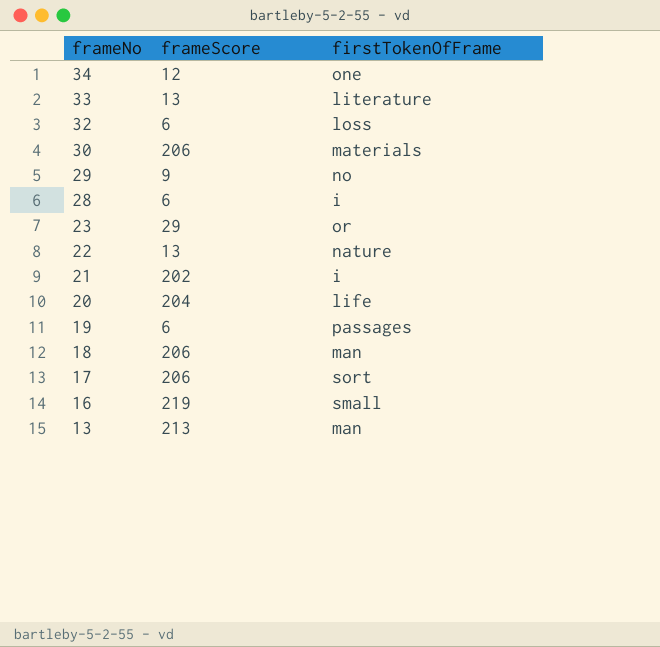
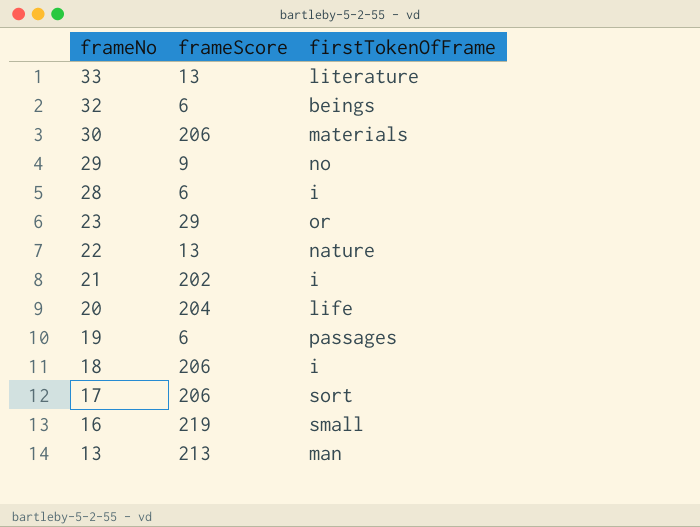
row 34: 12 | one -> none
32 | firstTokenOfFrame: loss -> beings
18 | firstTokenOfFrame: man -> i

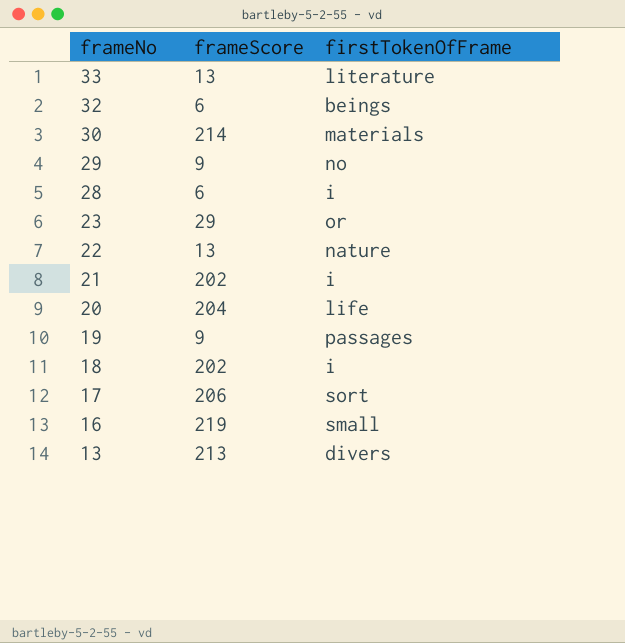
30 | frameScore: 206 -> 214
19 | frameScore: 6 -> 9
18 | frameScore: 206 -> 202
13 | firstTokenOfFrame: man -> divers

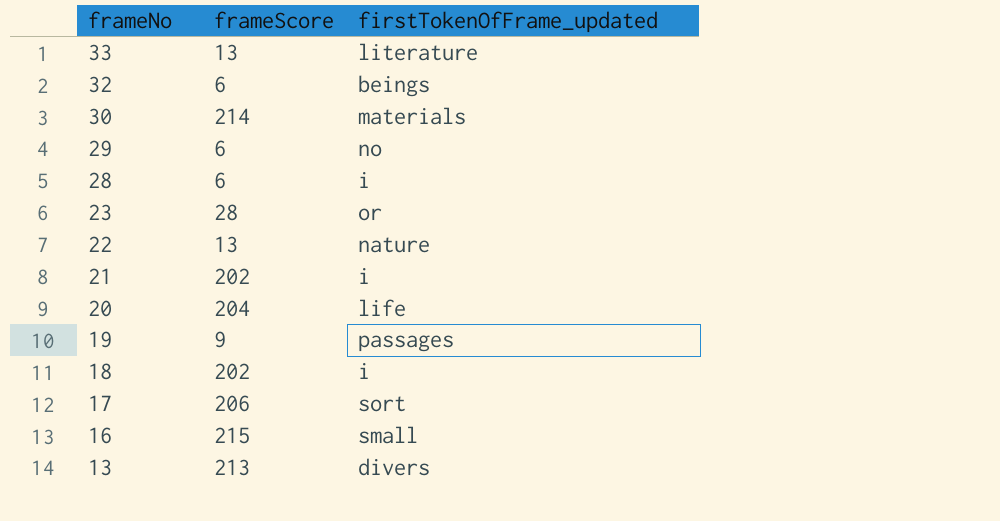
column name: firstTokenOfFrame -> firstTokenOfFrame_updated
29 | frameScore: 9 -> 6
23 | frameScore: 29 -> 28
16 | frameScore: 219 -> 215

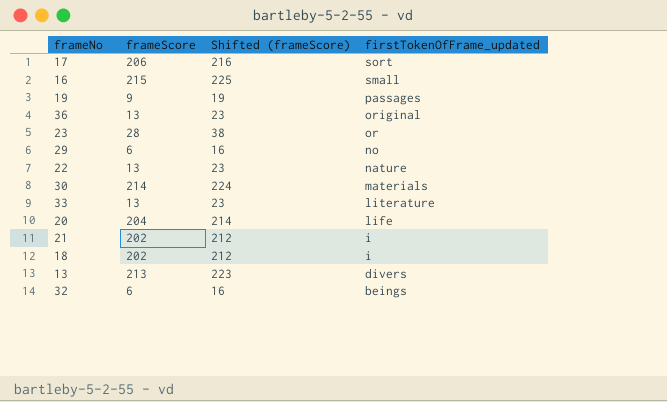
row order: frameNo descending -> firstTokenOfFrame_updated descending
column Shifted (frameScore) | formula: none -> [frameScore] + 10
row 28: 6 | i -> none
row 36: none -> 13 | 23 | original

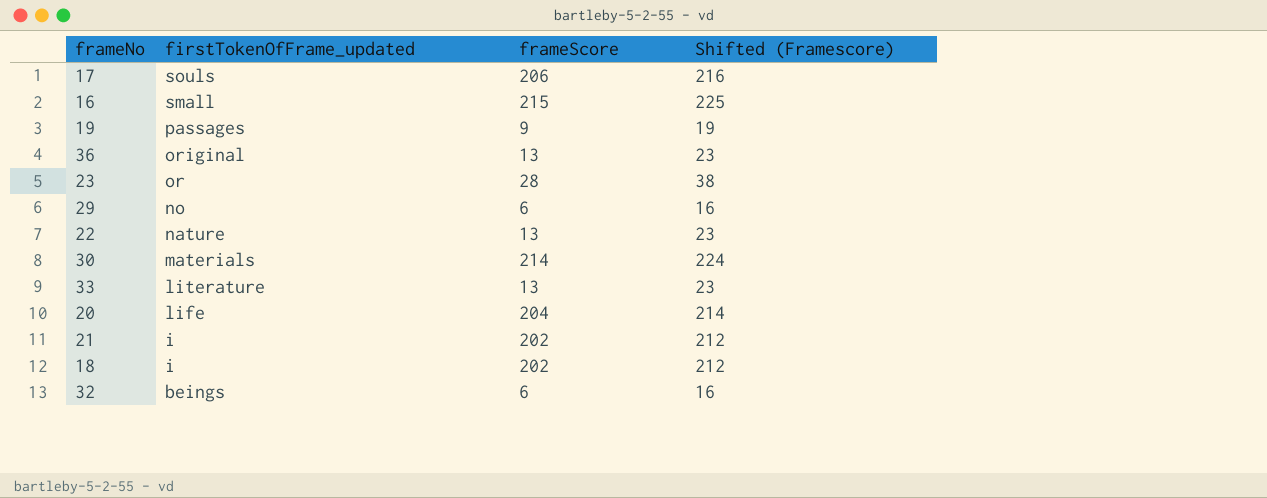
column firstTokenOfFrame_updated | position: 4 -> 2
column name: Shifted (frameScore) -> Shifted (Framescore)
row 13: 213 | 223 | divers -> none
17 | firstTokenOfFrame_updated: sort -> souls

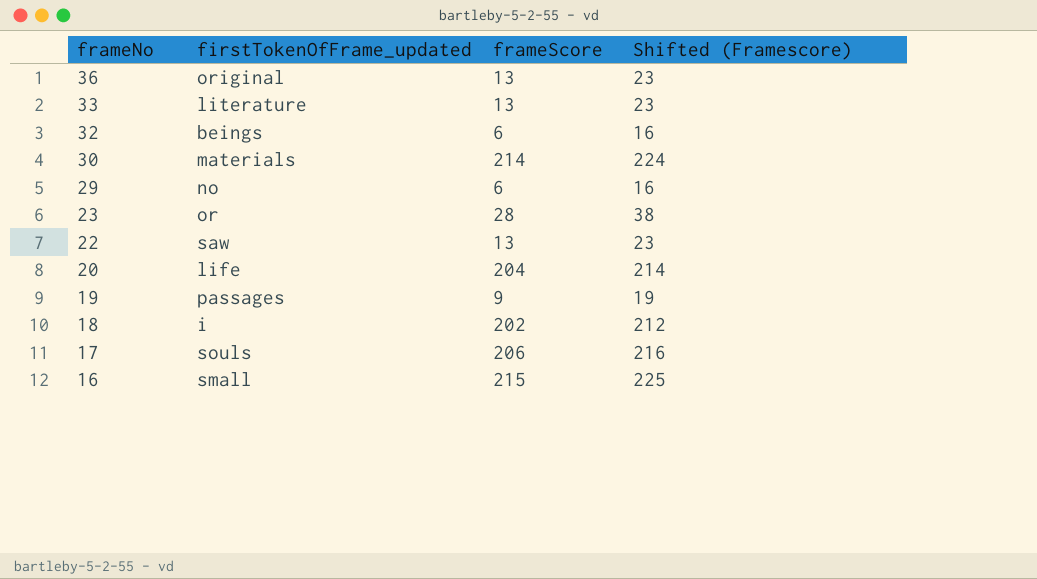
row order: firstTokenOfFrame_updated descending -> frameNo descending
row 21: i | 202 | 212 -> none
22 | firstTokenOfFrame_updated: nature -> saw

